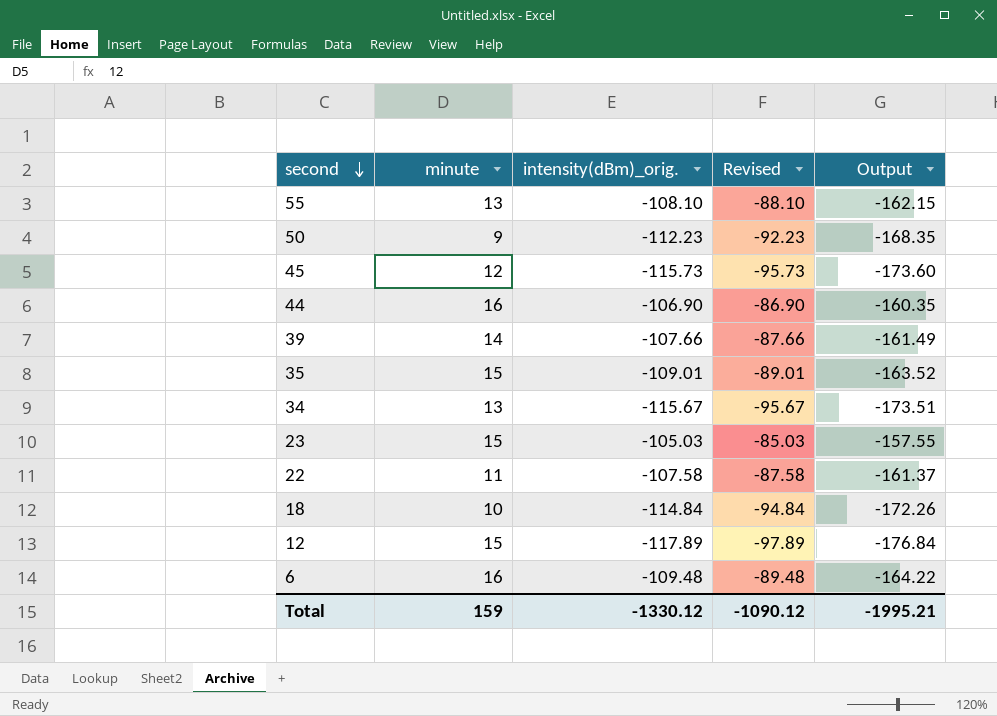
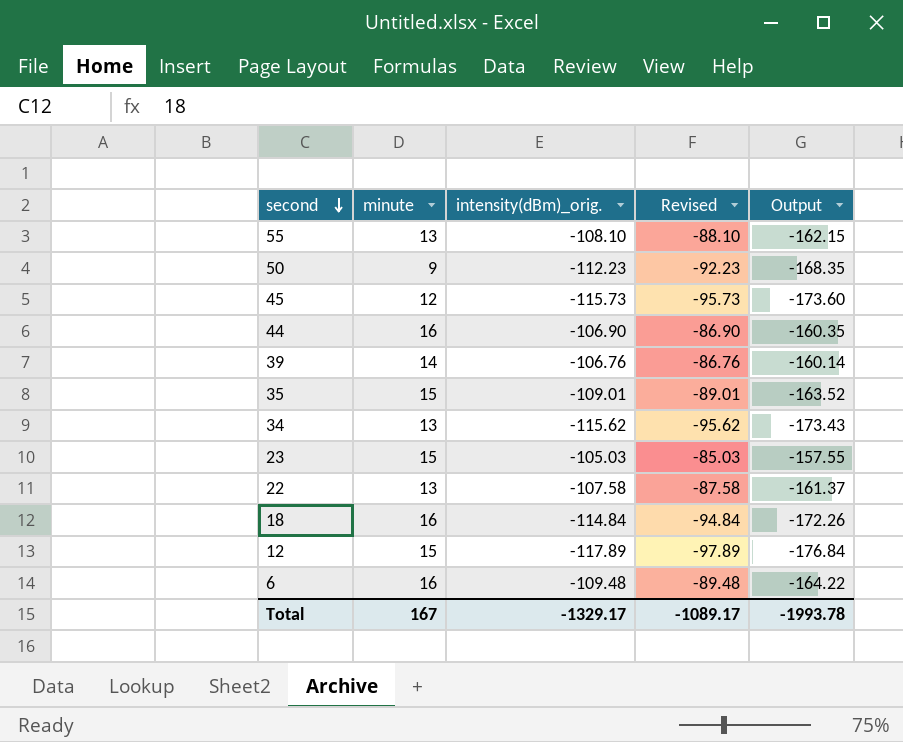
39 | intensity(dBm)_orig.: -107.66 -> -106.76
39 | Revised: -87.66 -> -86.76
39 | Output: -161.49 -> -160.14
34 | intensity(dBm)_orig.: -115.67 -> -115.62
34 | Revised: -95.67 -> -95.62
34 | Output: -173.51 -> -173.43
22 | minute: 11 -> 13
18 | minute: 10 -> 16
Total | minute: 159 -> 167
Total | intensity(dBm)_orig.: -1330.12 -> -1329.17
Total | Revised: -1090.12 -> -1089.17
Total | Output: -1995.21 -> -1993.78

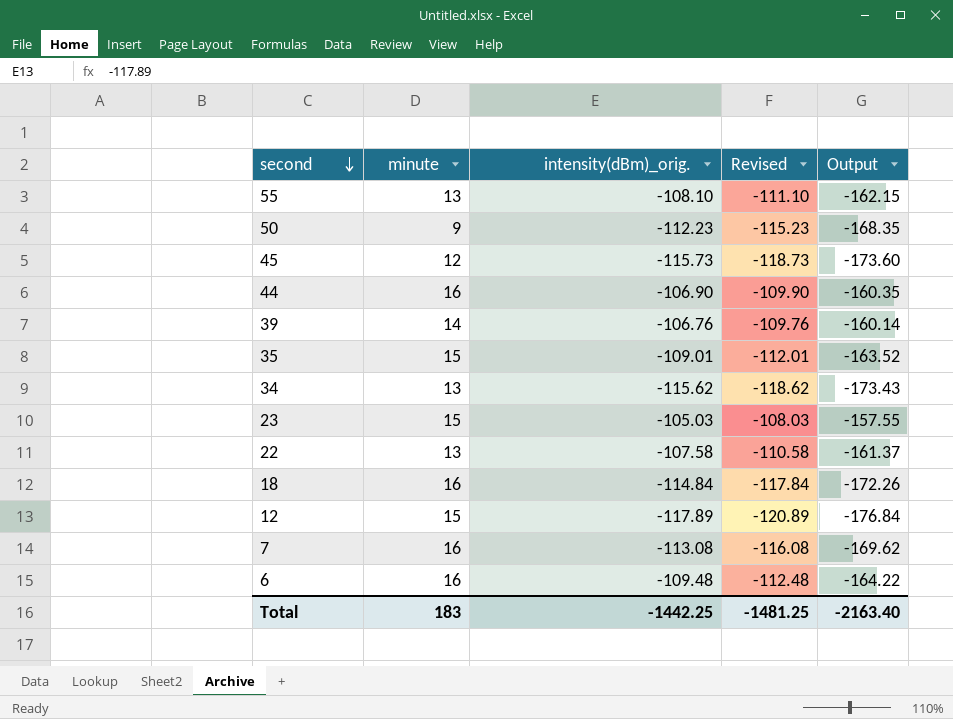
column Revised | formula: [intensity(dBm)_orig.] + 20 -> [intensity(dBm)_orig.] - 3
row 7: none -> 16 | -113.08 | -116.08 | -169.62
Total | minute: 167 -> 183
Total | intensity(dBm)_orig.: -1329.17 -> -1442.25
Total | Revised: -1089.17 -> -1481.25
Total | Output: -1993.78 -> -2163.40

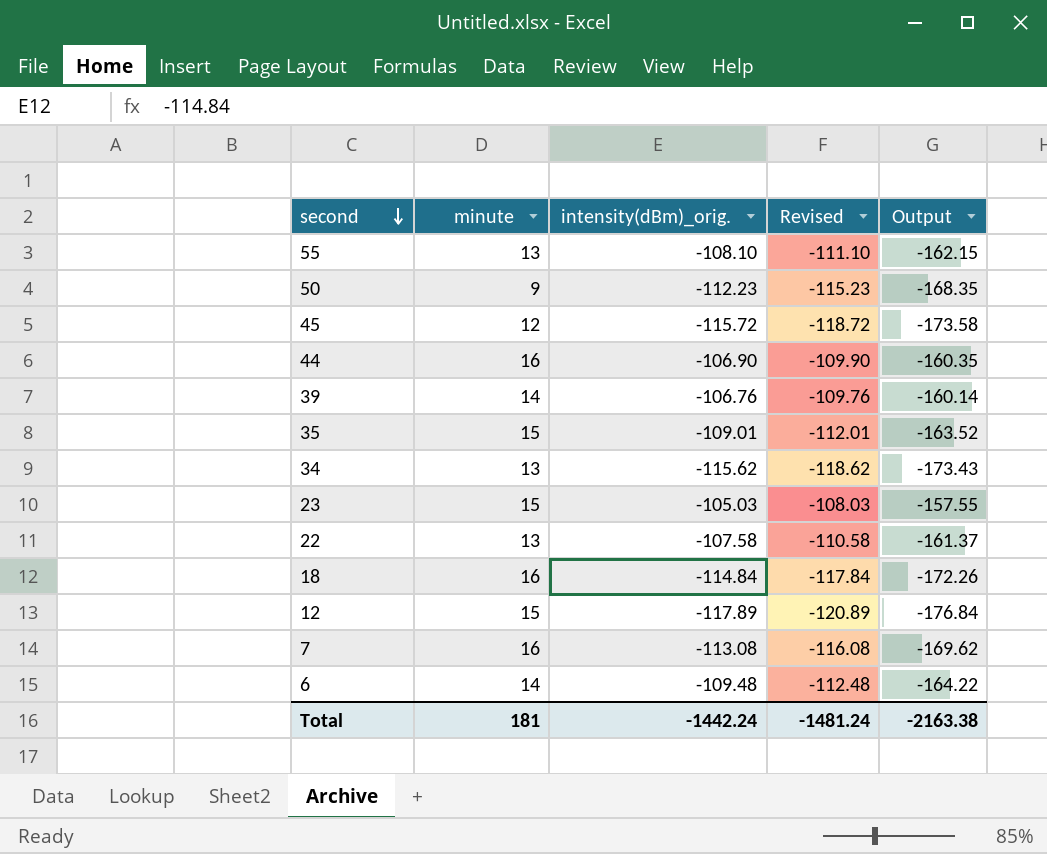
45 | intensity(dBm)_orig.: -115.73 -> -115.72
45 | Revised: -118.73 -> -118.72
45 | Output: -173.60 -> -173.58
6 | minute: 16 -> 14
Total | minute: 183 -> 181
Total | intensity(dBm)_orig.: -1442.25 -> -1442.24
Total | Revised: -1481.25 -> -1481.24
Total | Output: -2163.40 -> -2163.38

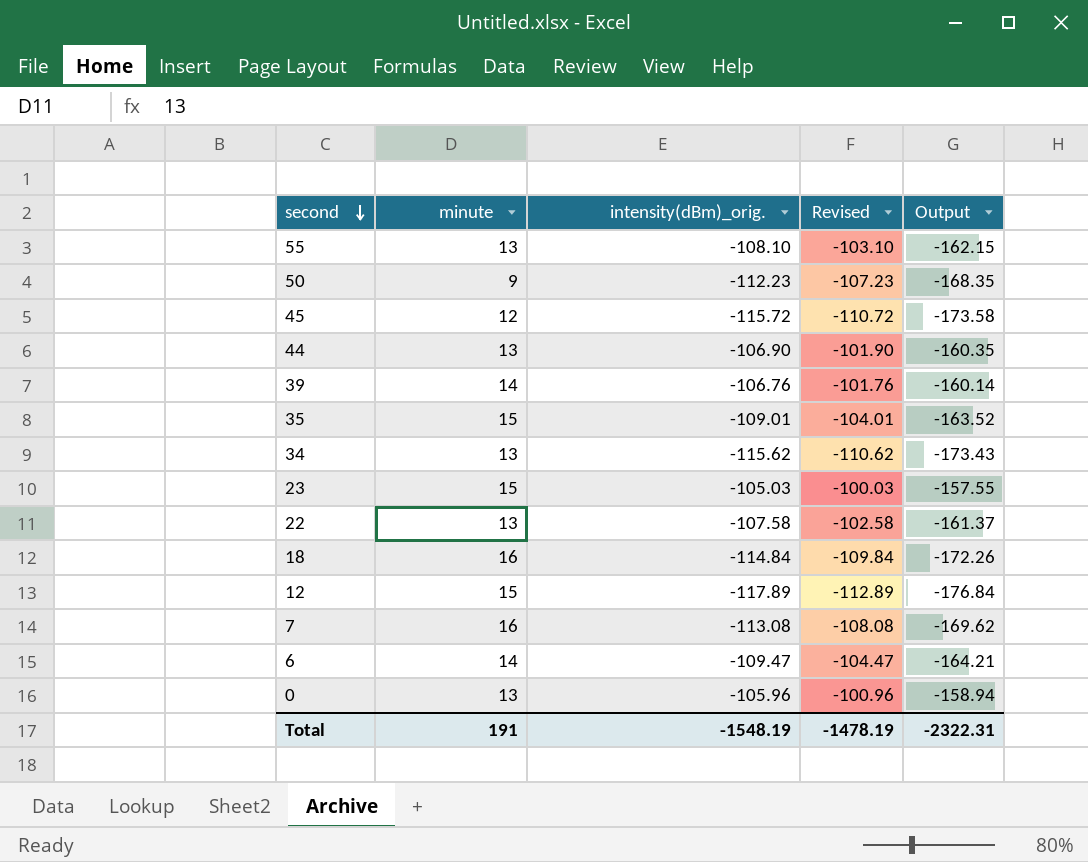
column Revised | formula: [intensity(dBm)_orig.] - 3 -> [intensity(dBm)_orig.] + 5
44 | minute: 16 -> 13
6 | intensity(dBm)_orig.: -109.48 -> -109.47
6 | Output: -164.22 -> -164.21
row 0: none -> 13 | -105.96 | -100.96 | -158.94
Total | minute: 181 -> 191
Total | intensity(dBm)_orig.: -1442.24 -> -1548.19
Total | Revised: -1481.24 -> -1478.19
Total | Output: -2163.38 -> -2322.31

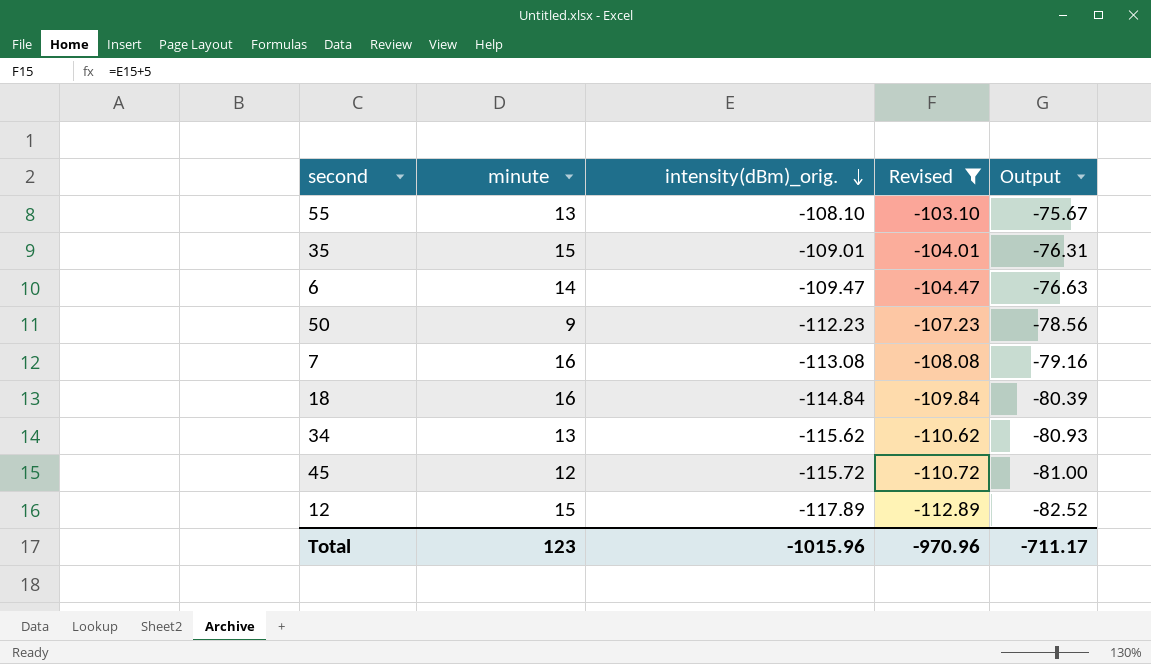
filter: none -> Revised <= -103.10
row order: second descending -> intensity(dBm)_orig. descending
column Output | formula: [intensity(dBm)_orig.] * 1.5 -> [intensity(dBm)_orig.] * 0.7
Total | minute: 191 -> 123
Total | intensity(dBm)_orig.: -1548.19 -> -1015.96
Total | Revised: -1478.19 -> -970.96
Total | Output: -2322.31 -> -711.17

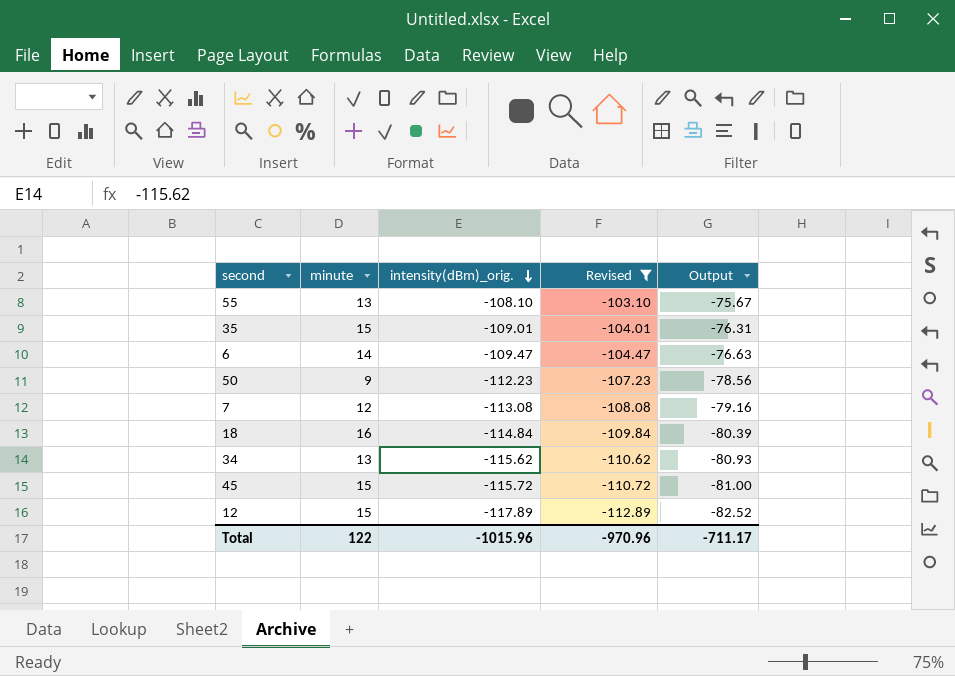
7 | minute: 16 -> 12
45 | minute: 12 -> 15
Total | minute: 123 -> 122

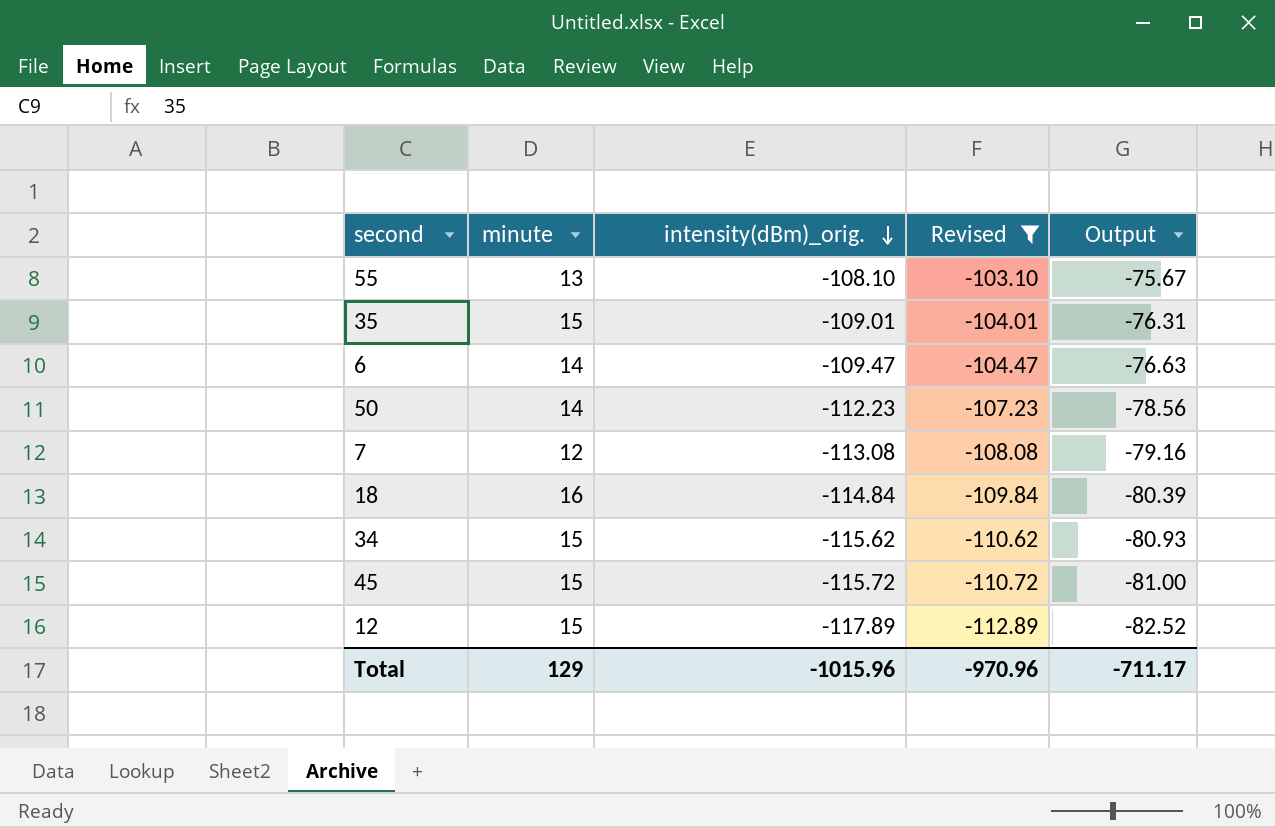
50 | minute: 9 -> 14
34 | minute: 13 -> 15
Total | minute: 122 -> 129

